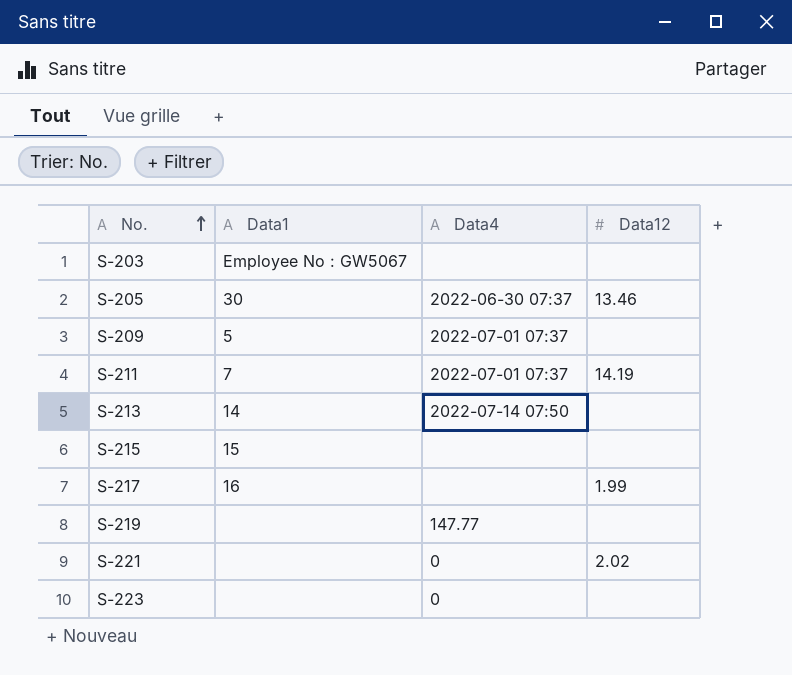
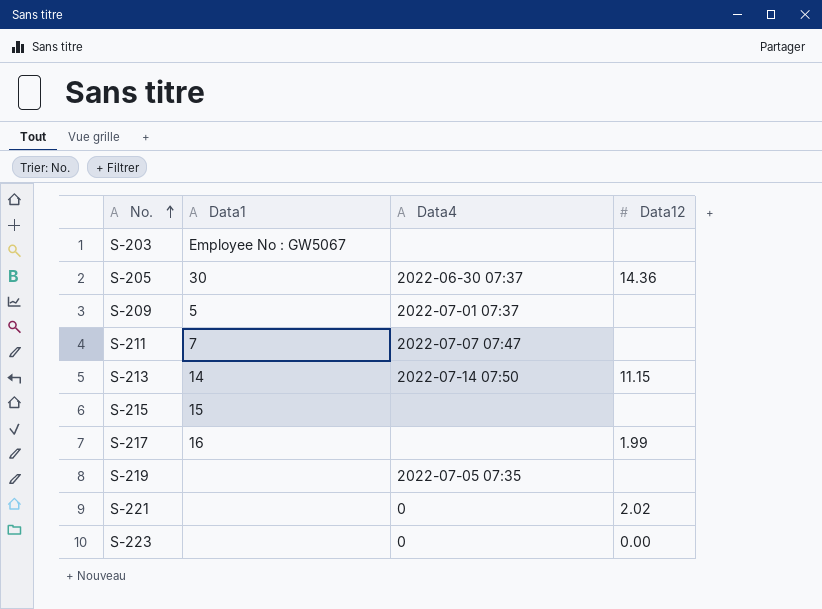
S-205 | Data12: 13.46 -> 14.36
S-211 | Data4: 2022-07-01 07:37 -> 2022-07-07 07:47
S-211 | Data12: 14.19 -> none
S-213 | Data12: none -> 11.15
S-219 | Data4: 147.77 -> 2022-07-05 07:35
S-223 | Data12: none -> 0.00

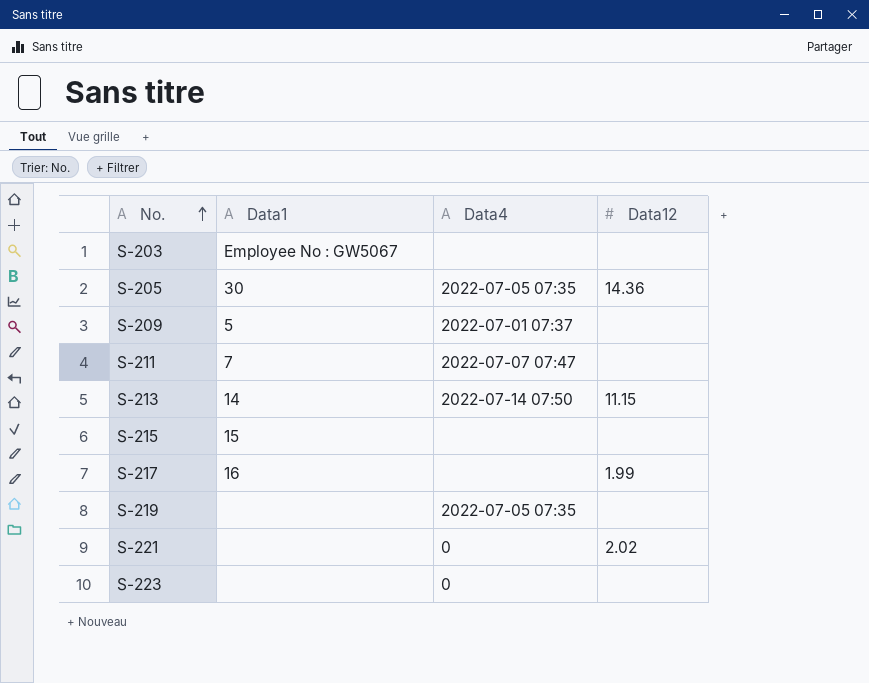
S-205 | Data4: 2022-06-30 07:37 -> 2022-07-05 07:35
S-223 | Data12: 0.00 -> none

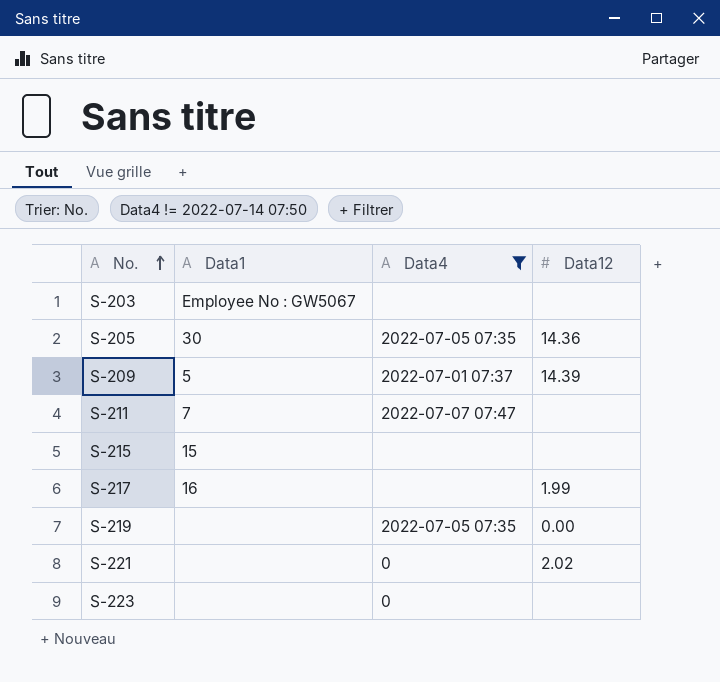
filter: none -> Data4 != 2022-07-14 07:50
S-209 | Data12: none -> 14.39
S-219 | Data12: none -> 0.00

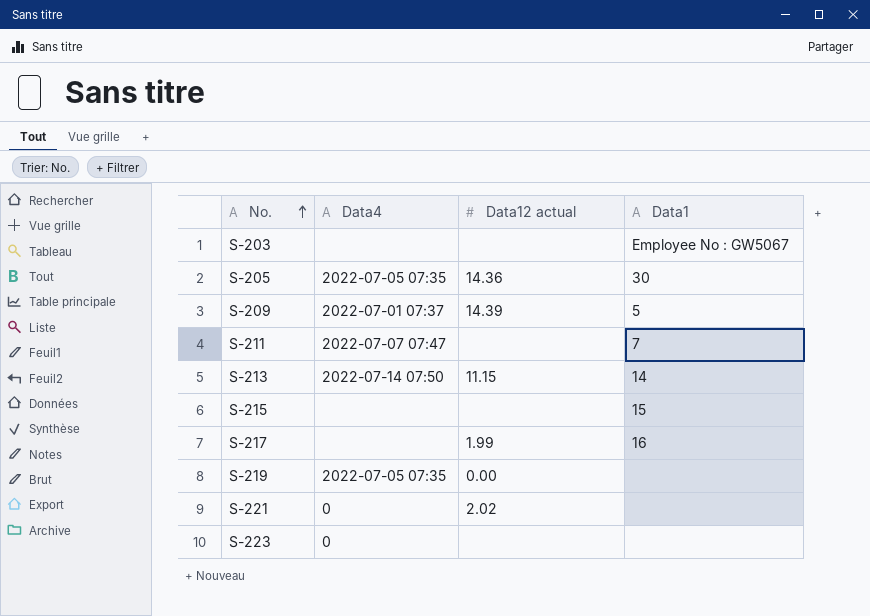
filter: Data4 != 2022-07-14 07:50 -> none
column name: Data12 -> Data12 actual
column Data1 | position: 2 -> 4

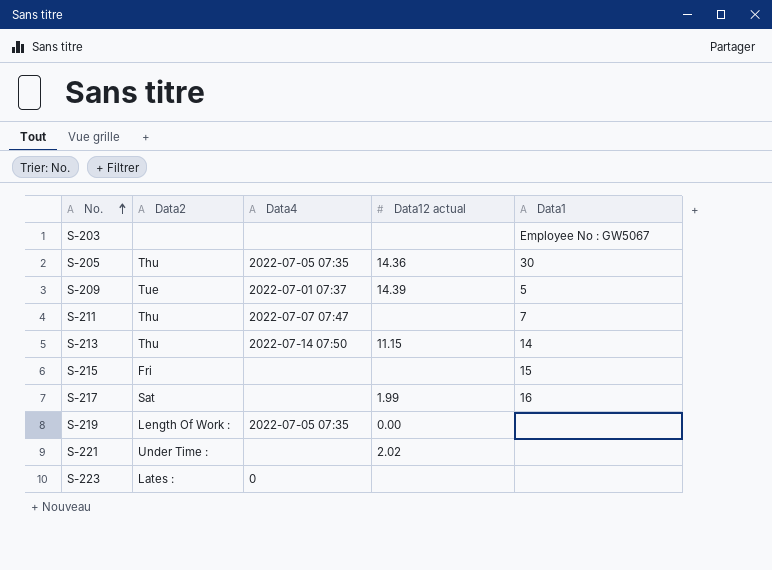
column Data2 | position: none -> 2
S-221 | Data4: 0 -> none

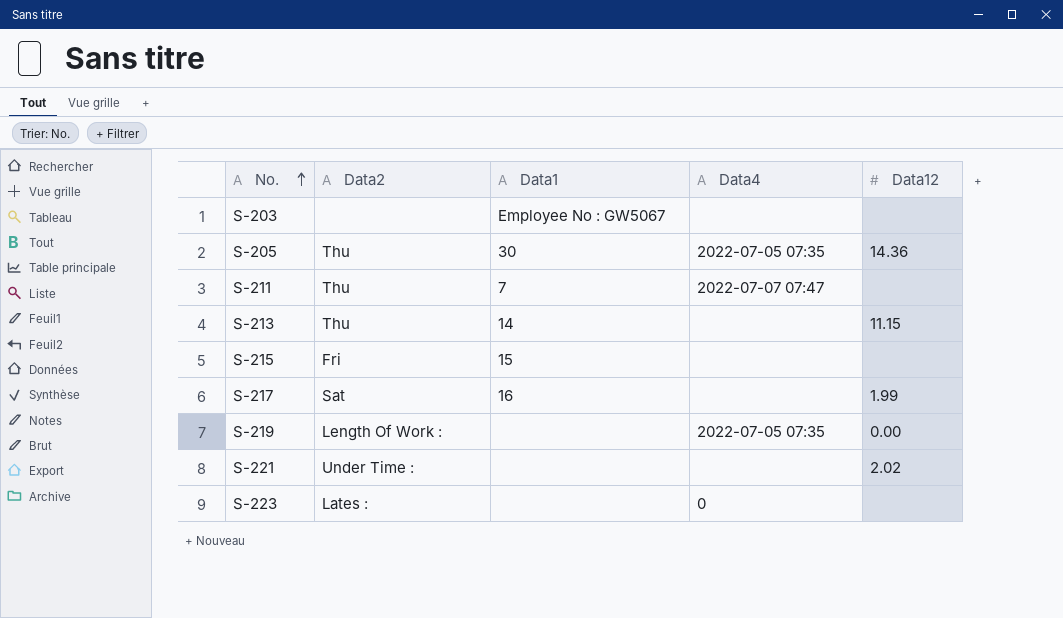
column Data1 | position: 5 -> 3
column name: Data12 actual -> Data12
row S-209: Tue | 2022-07-01 07:37 | 14.39 | 5 -> none
S-213 | Data4: 2022-07-14 07:50 -> none

